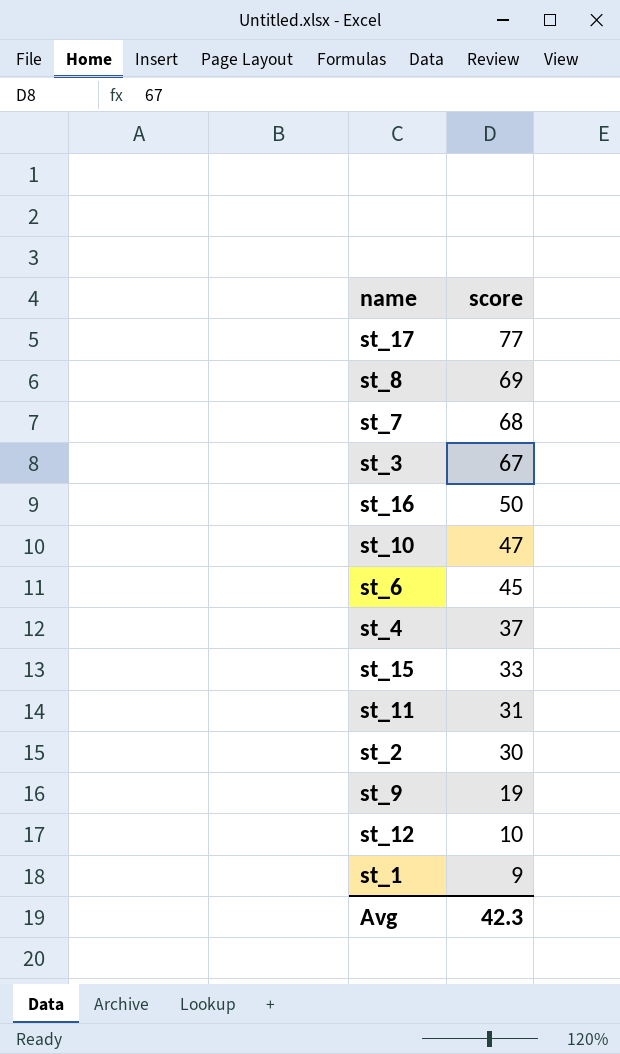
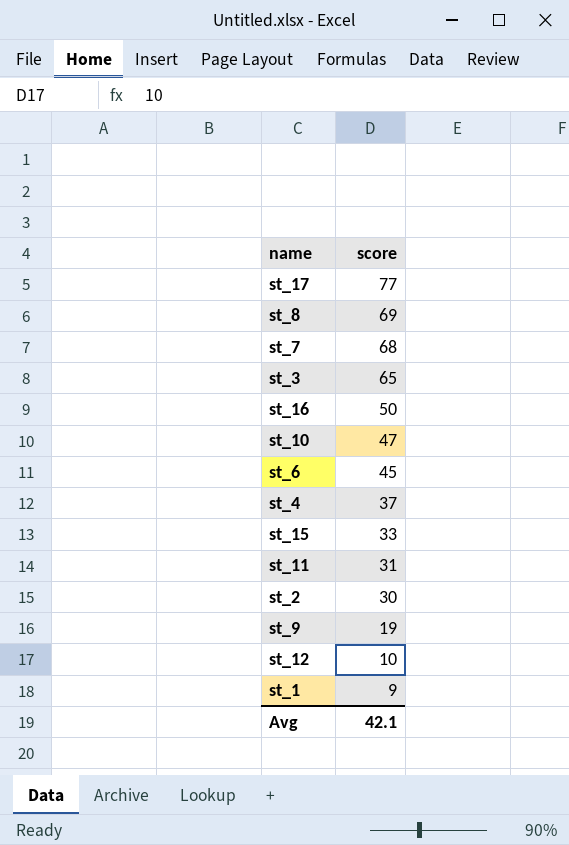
st_3 | score: 67 -> 65
Avg | score: 42.3 -> 42.1

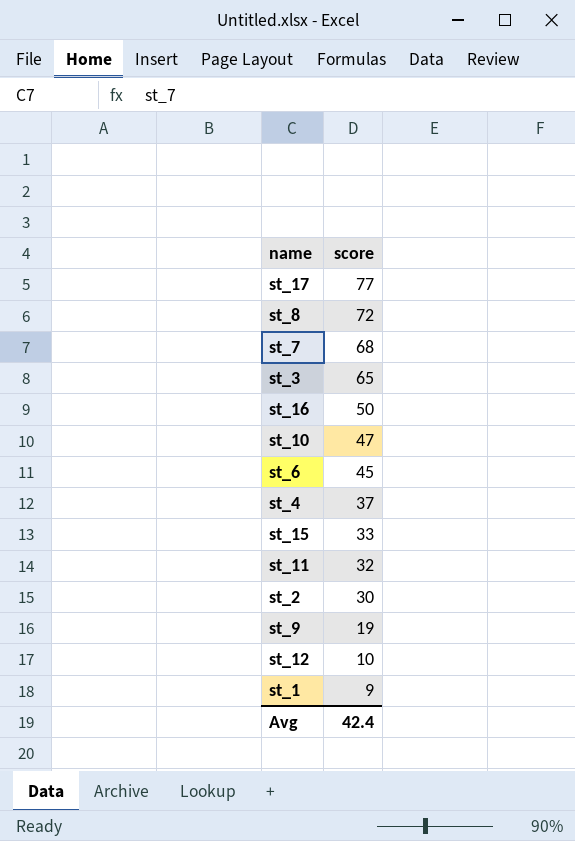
st_8 | score: 69 -> 72
st_11 | score: 31 -> 32
Avg | score: 42.1 -> 42.4

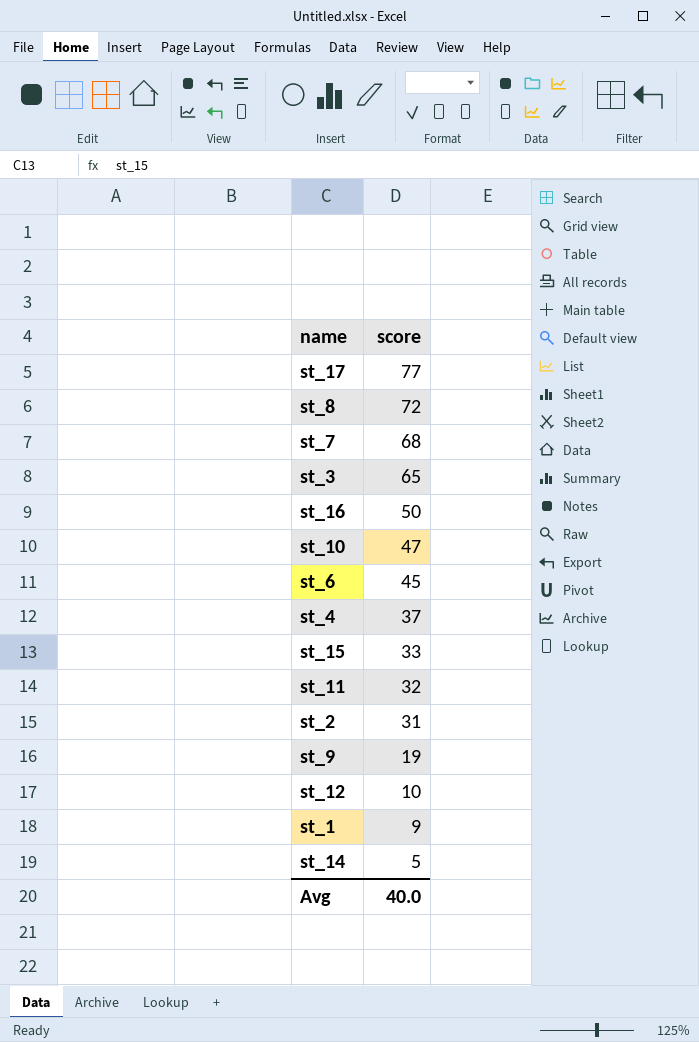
st_2 | score: 30 -> 31
row st_14: none -> 5
Avg | score: 42.4 -> 40.0

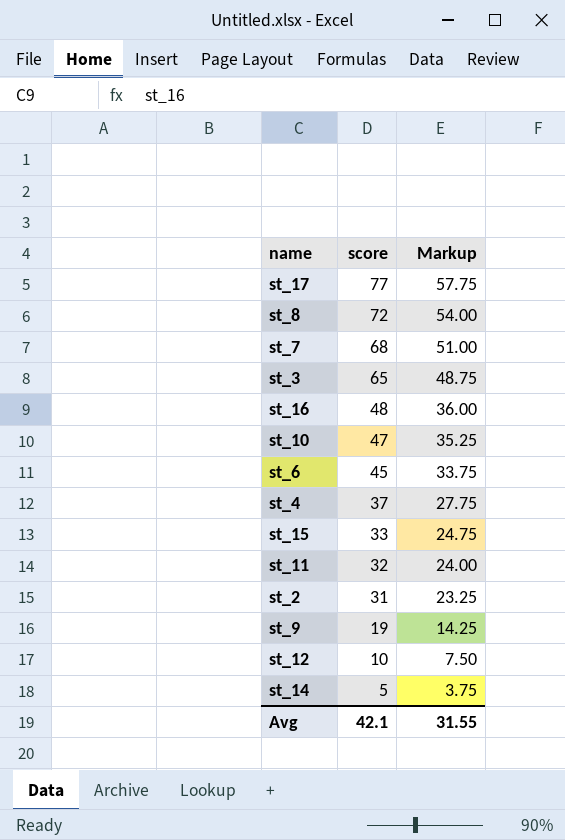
column Markup | formula: none -> [score] * 0.75
row st_1: 9 -> none
st_16 | score: 50 -> 48
Avg | score: 40.0 -> 42.1

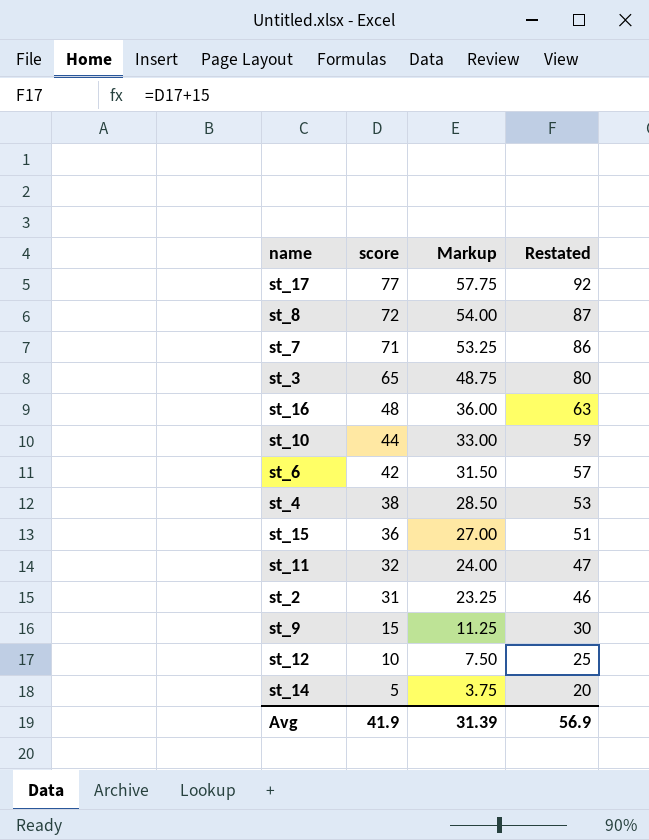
column Restated | formula: none -> [score] + 15
st_7 | score: 68 -> 71
st_7 | Markup: 51.00 -> 53.25
st_10 | score: 47 -> 44
st_10 | Markup: 35.25 -> 33.00
st_6 | score: 45 -> 42
st_6 | Markup: 33.75 -> 31.50
st_4 | score: 37 -> 38
st_4 | Markup: 27.75 -> 28.50
st_15 | score: 33 -> 36
st_15 | Markup: 24.75 -> 27.00
st_9 | score: 19 -> 15
st_9 | Markup: 14.25 -> 11.25
Avg | score: 42.1 -> 41.9
Avg | Markup: 31.55 -> 31.39

